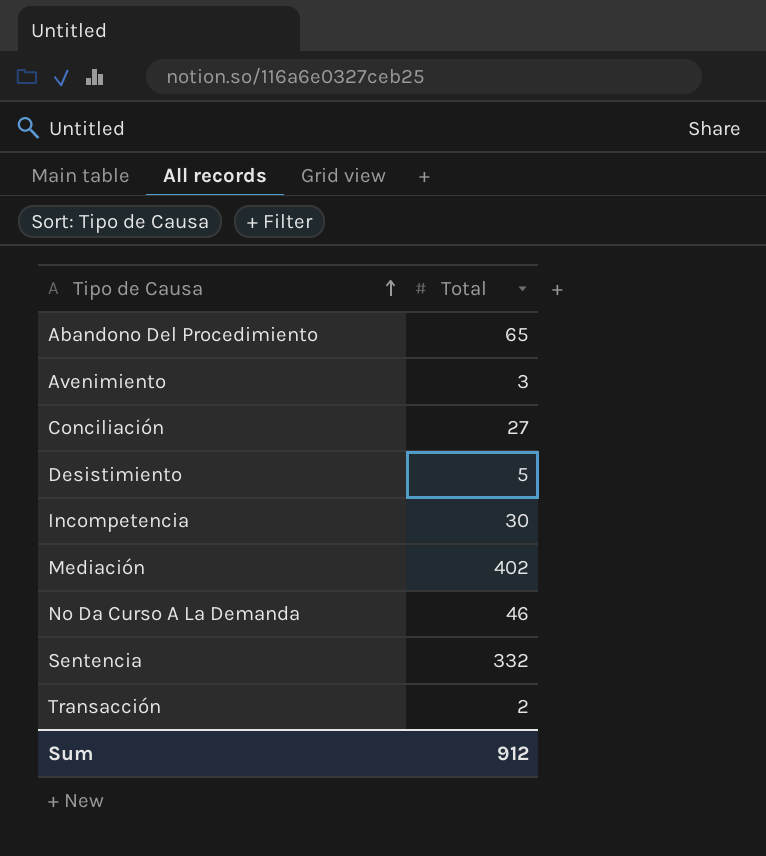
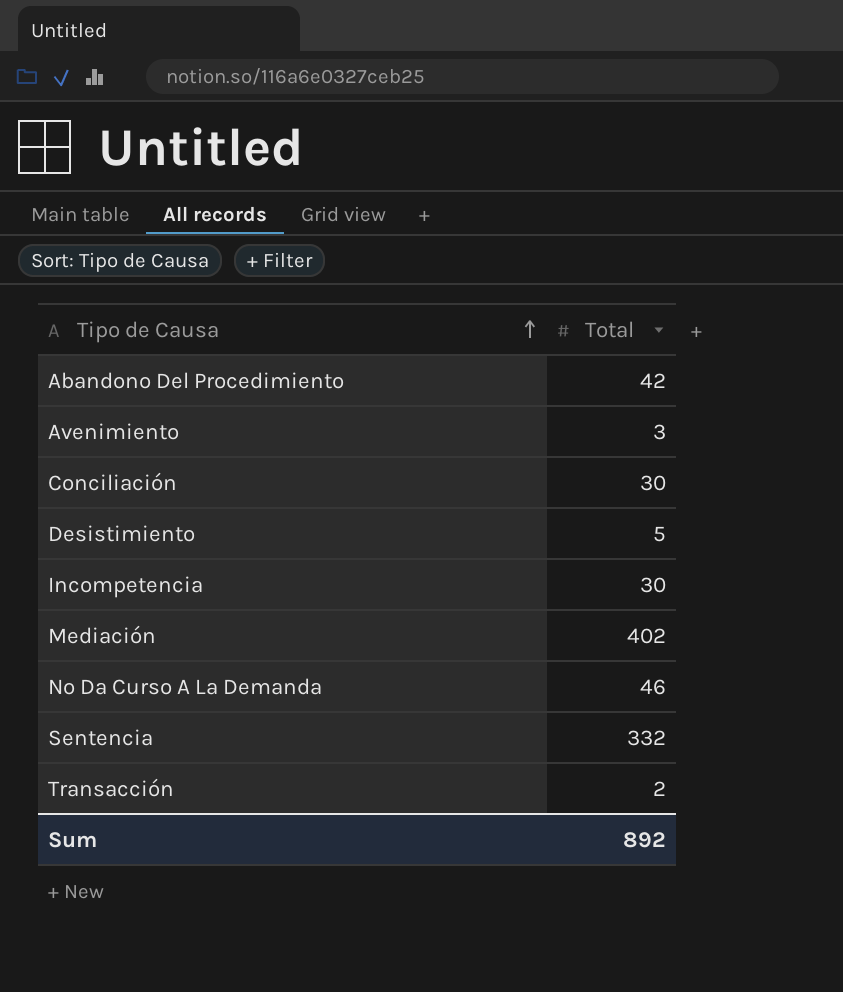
Abandono Del Procedimiento | Total: 65 -> 42
Conciliación | Total: 27 -> 30
Sum | Total: 912 -> 892

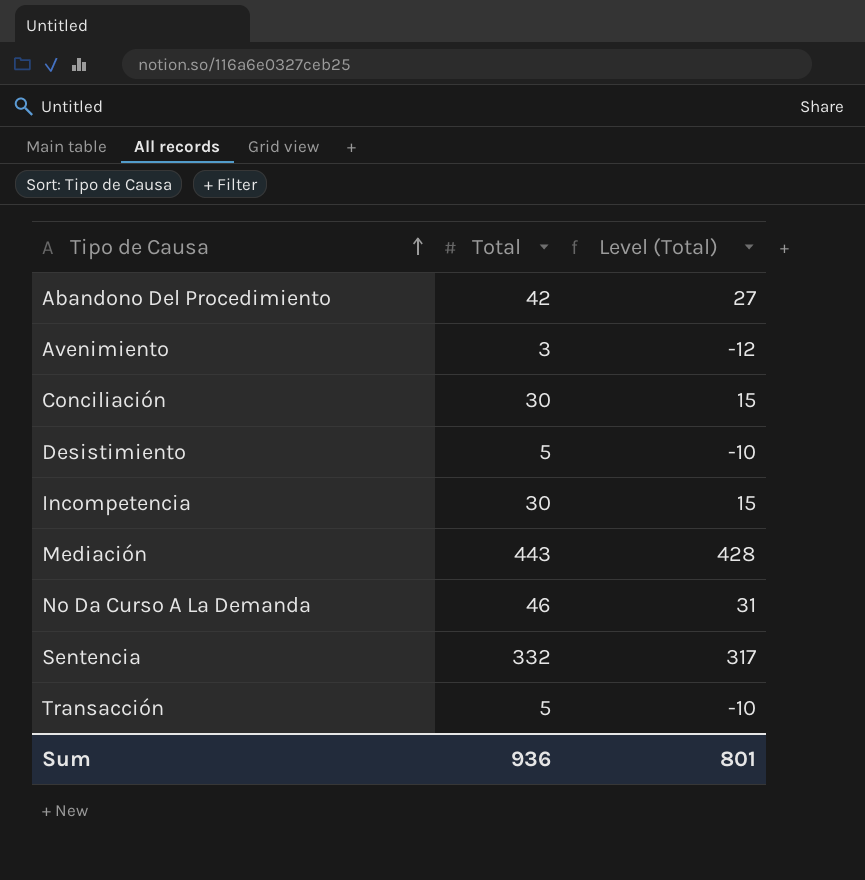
column Level (Total) | formula: none -> [Total] - 15
Mediación | Total: 402 -> 443
Transacción | Total: 2 -> 5
Sum | Total: 892 -> 936

